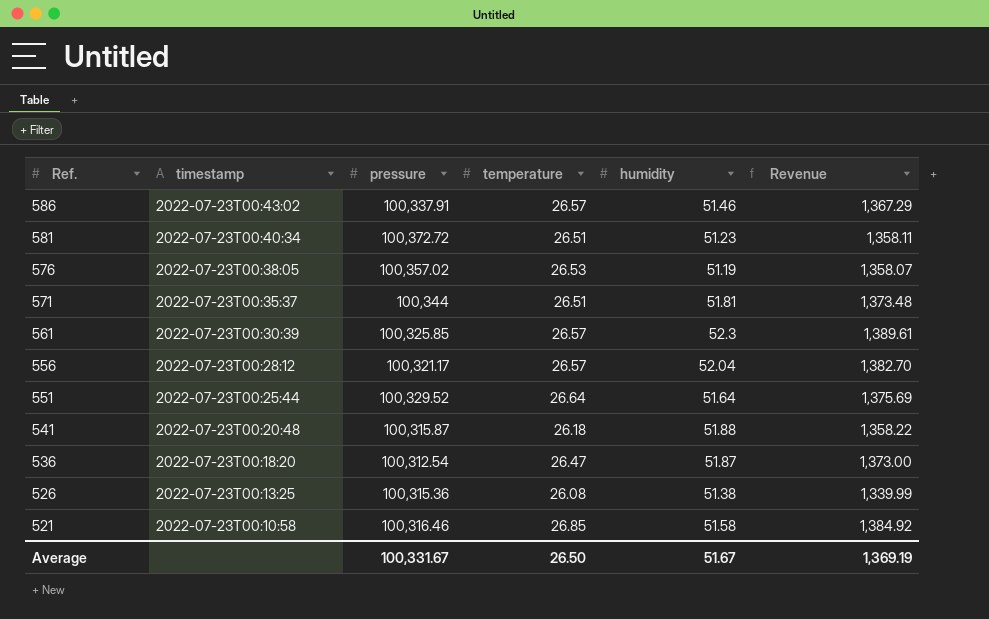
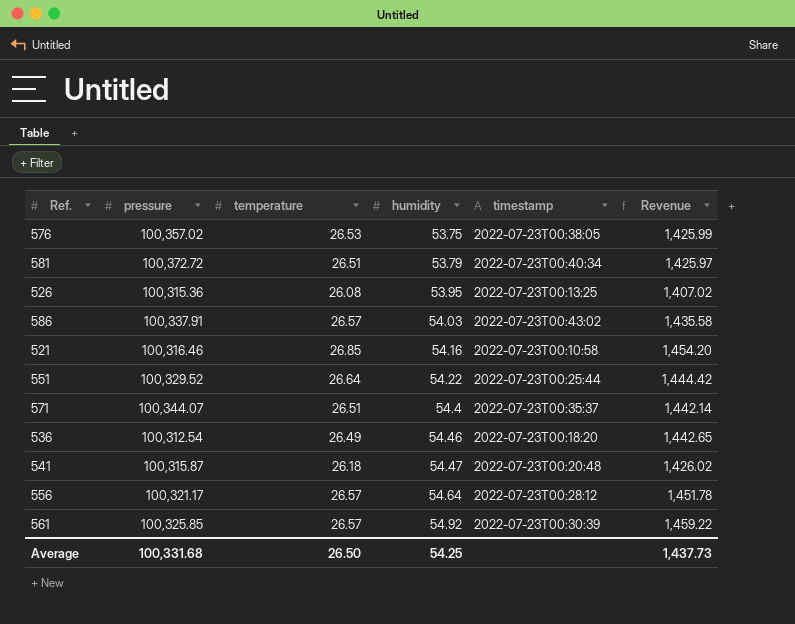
row order: Ref. descending -> humidity ascending
column timestamp | position: 2 -> 5
576 | humidity: 51.19 -> 53.75
576 | Revenue: 1,358.07 -> 1,425.99
581 | humidity: 51.23 -> 53.79
581 | Revenue: 1,358.11 -> 1,425.97
526 | humidity: 51.38 -> 53.95
526 | Revenue: 1,339.99 -> 1,407.02
586 | humidity: 51.46 -> 54.03
586 | Revenue: 1,367.29 -> 1,435.58
521 | humidity: 51.58 -> 54.16
521 | Revenue: 1,384.92 -> 1,454.20
551 | humidity: 51.64 -> 54.22
551 | Revenue: 1,375.69 -> 1,444.42
571 | pressure: 100,344 -> 100,344.07
571 | humidity: 51.81 -> 54.4
571 | Revenue: 1,373.48 -> 1,442.14
536 | temperature: 26.47 -> 26.49
536 | humidity: 51.87 -> 54.46
536 | Revenue: 1,373.00 -> 1,442.65
541 | humidity: 51.88 -> 54.47
541 | Revenue: 1,358.22 -> 1,426.02
556 | humidity: 52.04 -> 54.64
556 | Revenue: 1,382.70 -> 1,451.78
561 | humidity: 52.3 -> 54.92
561 | Revenue: 1,389.61 -> 1,459.22
Average | pressure: 100,331.67 -> 100,331.68
Average | humidity: 51.67 -> 54.25
Average | Revenue: 1,369.19 -> 1,437.73

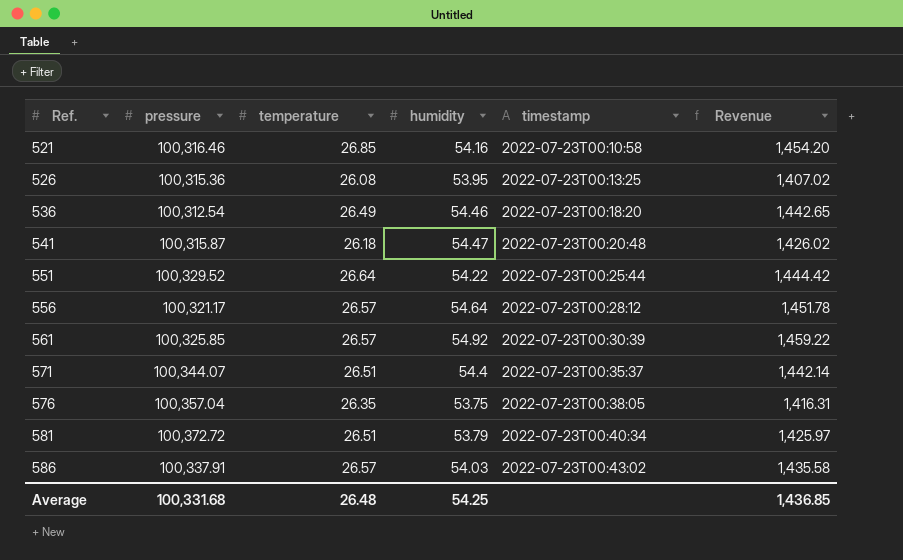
row order: humidity ascending -> Ref. ascending
576 | pressure: 100,357.02 -> 100,357.04
576 | temperature: 26.53 -> 26.35
576 | Revenue: 1,425.99 -> 1,416.31
Average | temperature: 26.50 -> 26.48
Average | Revenue: 1,437.73 -> 1,436.85

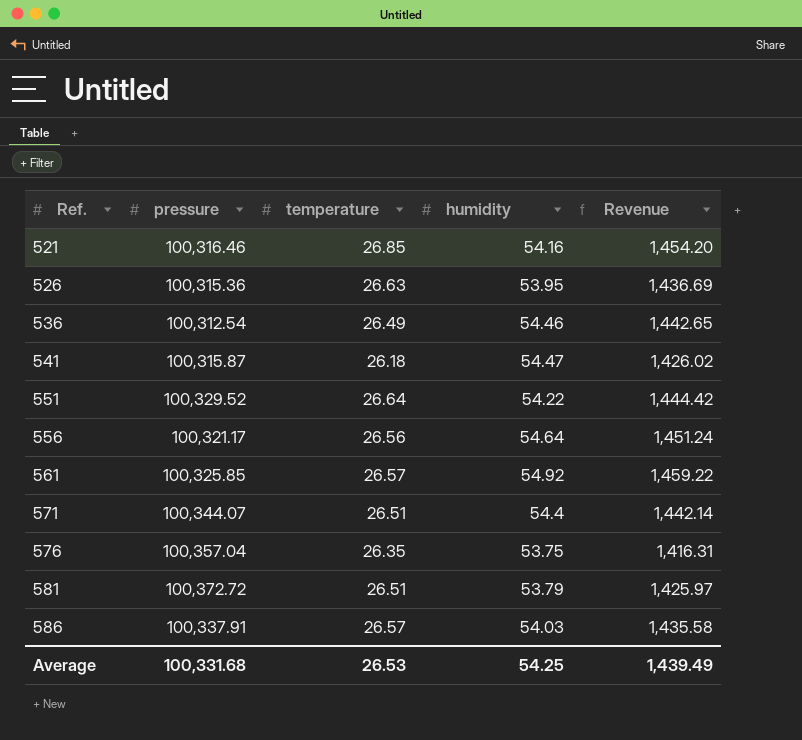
column timestamp | position: 5 -> none
526 | temperature: 26.08 -> 26.63
526 | Revenue: 1,407.02 -> 1,436.69
556 | temperature: 26.57 -> 26.56
556 | Revenue: 1,451.78 -> 1,451.24
Average | temperature: 26.48 -> 26.53
Average | Revenue: 1,436.85 -> 1,439.49

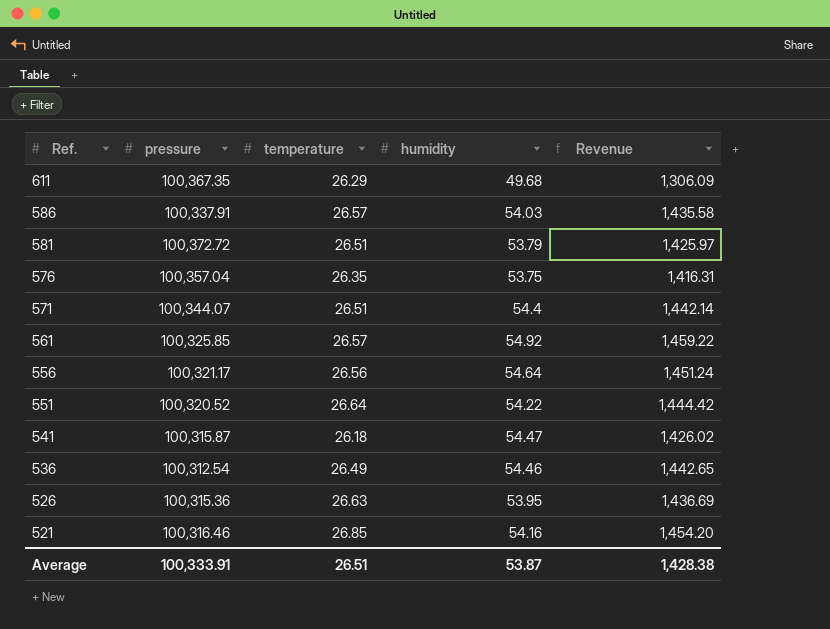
row order: Ref. ascending -> Ref. descending
row 611: none -> 100,367.35 | 26.29 | 49.68 | 1,306.09
551 | pressure: 100,329.52 -> 100,320.52
Average | pressure: 100,331.68 -> 100,333.91
Average | temperature: 26.53 -> 26.51
Average | humidity: 54.25 -> 53.87
Average | Revenue: 1,439.49 -> 1,428.38

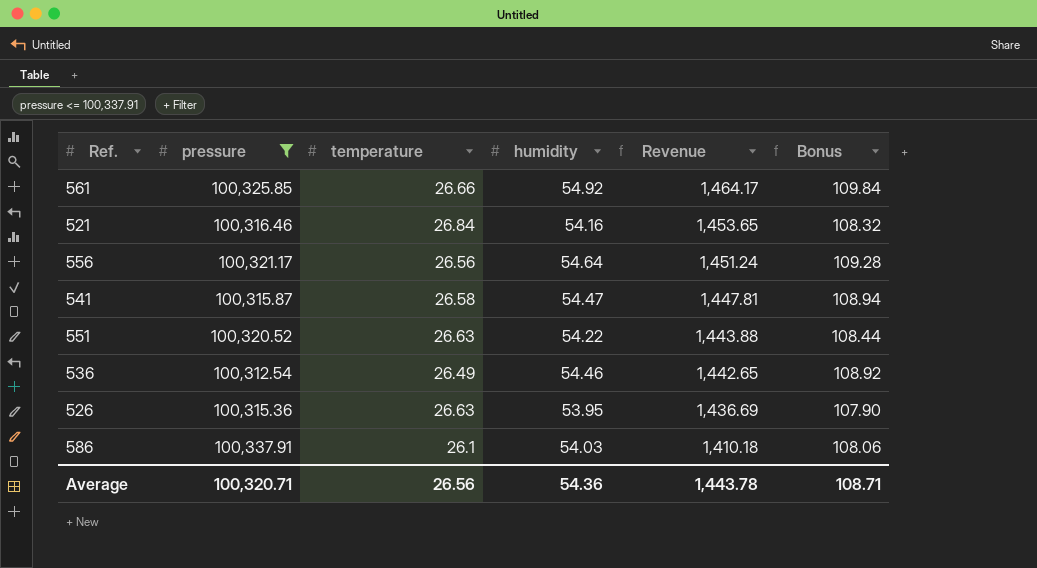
filter: none -> pressure <= 100,337.91
row order: Ref. descending -> Revenue descending
column Bonus | formula: none -> [humidity] * 2
561 | temperature: 26.57 -> 26.66
561 | Revenue: 1,459.22 -> 1,464.17
521 | temperature: 26.85 -> 26.84
521 | Revenue: 1,454.20 -> 1,453.65
541 | temperature: 26.18 -> 26.58
541 | Revenue: 1,426.02 -> 1,447.81
551 | temperature: 26.64 -> 26.63
551 | Revenue: 1,444.42 -> 1,443.88
586 | temperature: 26.57 -> 26.1
586 | Revenue: 1,435.58 -> 1,410.18
Average | pressure: 100,333.91 -> 100,320.71
Average | temperature: 26.51 -> 26.56
Average | humidity: 53.87 -> 54.36
Average | Revenue: 1,428.38 -> 1,443.78

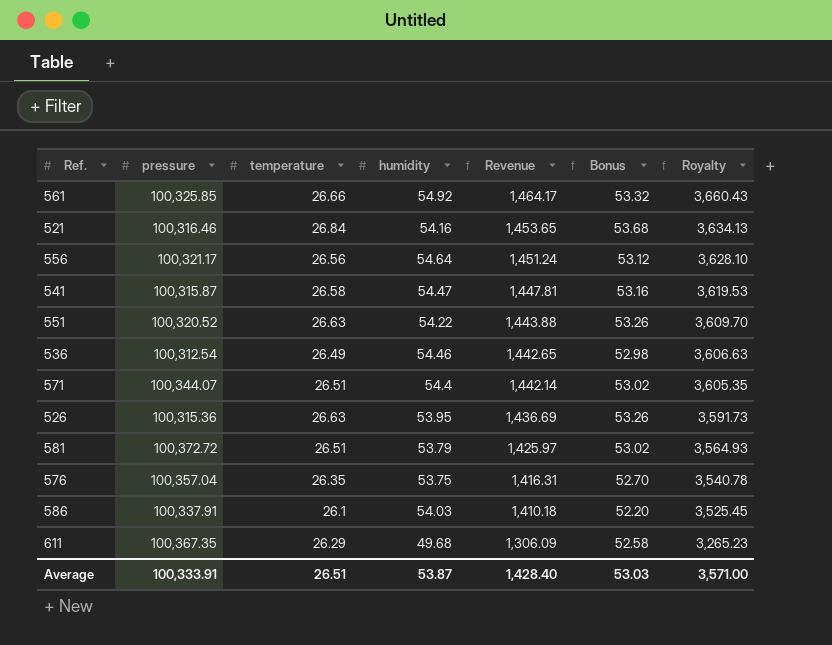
filter: pressure <= 100,337.91 -> none
column Bonus | formula: [humidity] * 2 -> [temperature] * 2
column Royalty | formula: none -> [Revenue] * 2.5
Average | pressure: 100,320.71 -> 100,333.91
Average | temperature: 26.56 -> 26.51
Average | humidity: 54.36 -> 53.87
Average | Revenue: 1,443.78 -> 1,428.40
Average | Bonus: 108.71 -> 53.03

